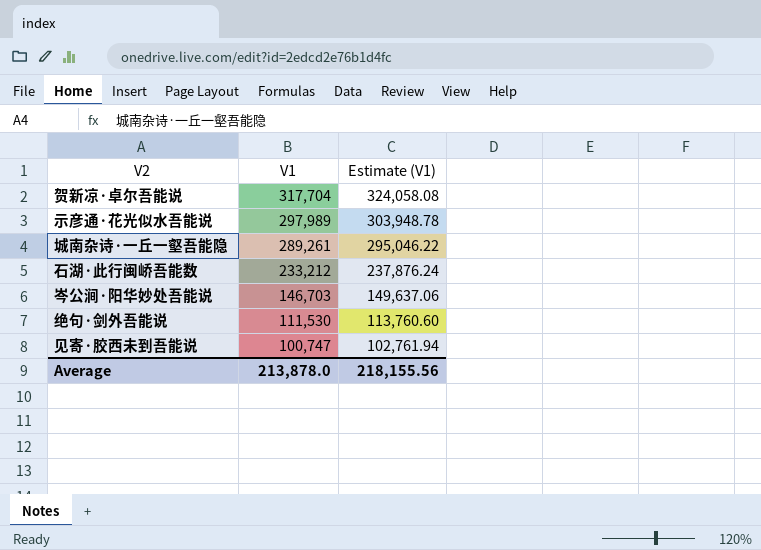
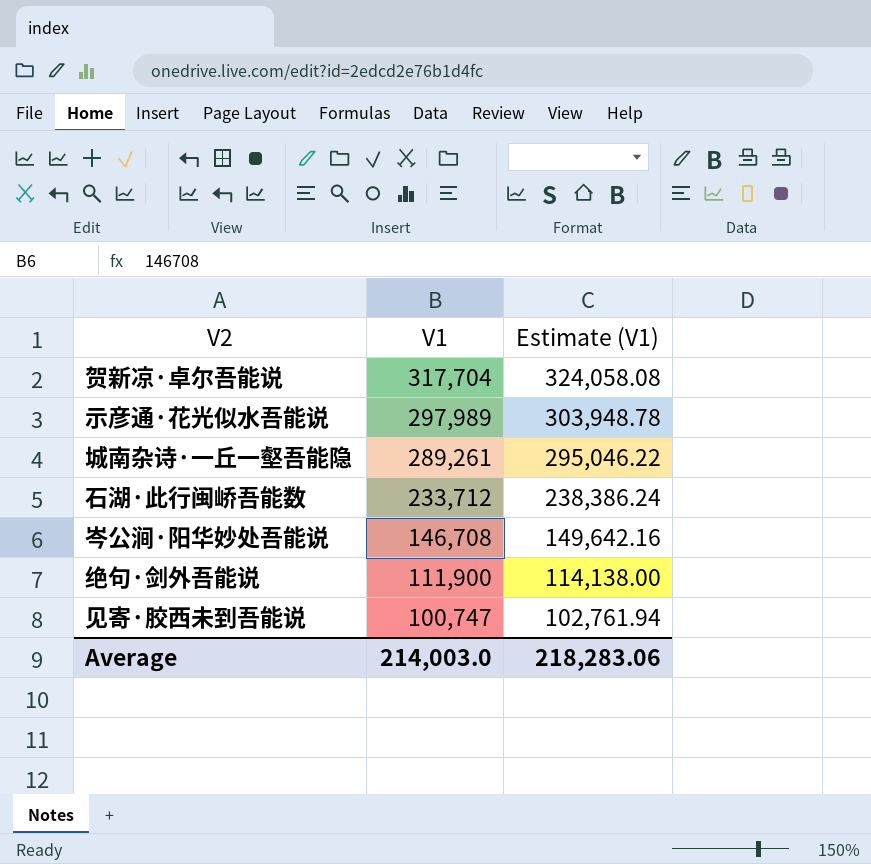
石湖·此行闽峤吾能数 | V1: 233,212 -> 233,712
石湖·此行闽峤吾能数 | Estimate (V1): 237,876.24 -> 238,386.24
岑公涧·阳华妙处吾能说 | V1: 146,703 -> 146,708
岑公涧·阳华妙处吾能说 | Estimate (V1): 149,637.06 -> 149,642.16
绝句·剑外吾能说 | V1: 111,530 -> 111,900
绝句·剑外吾能说 | Estimate (V1): 113,760.60 -> 114,138.00
Average | V1: 213,878.0 -> 214,003.0
Average | Estimate (V1): 218,155.56 -> 218,283.06

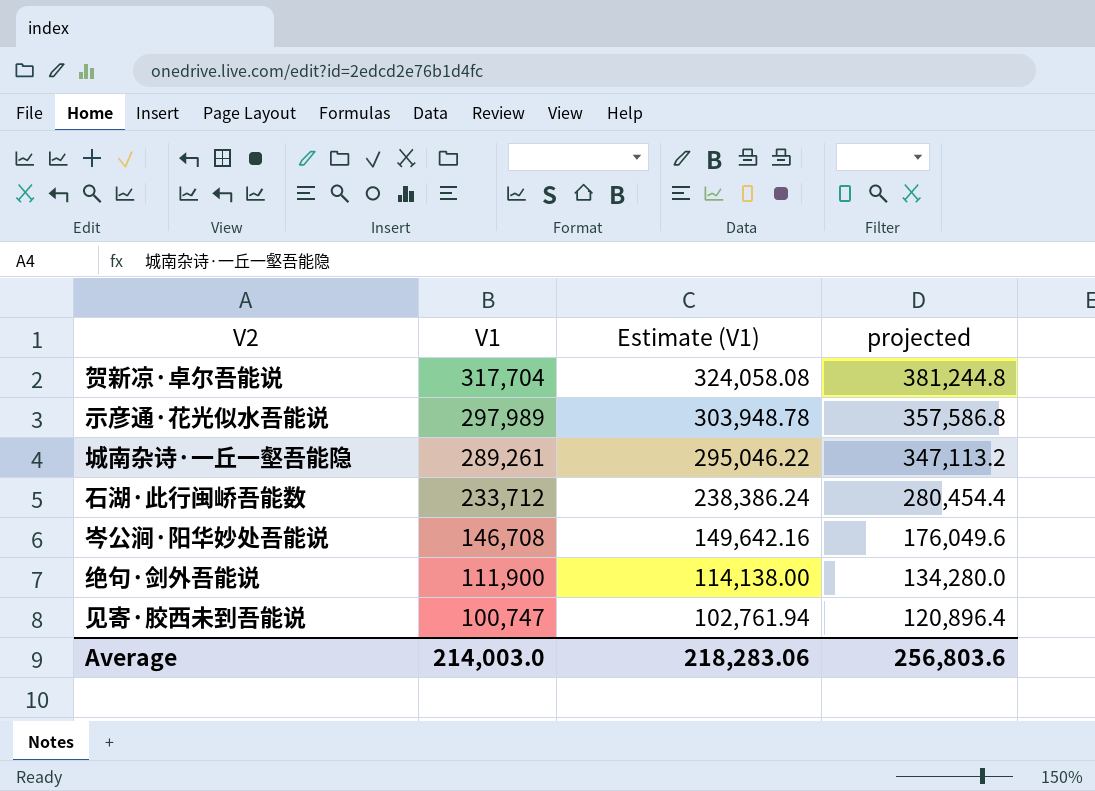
column projected | formula: none -> [V1] * 1.2

